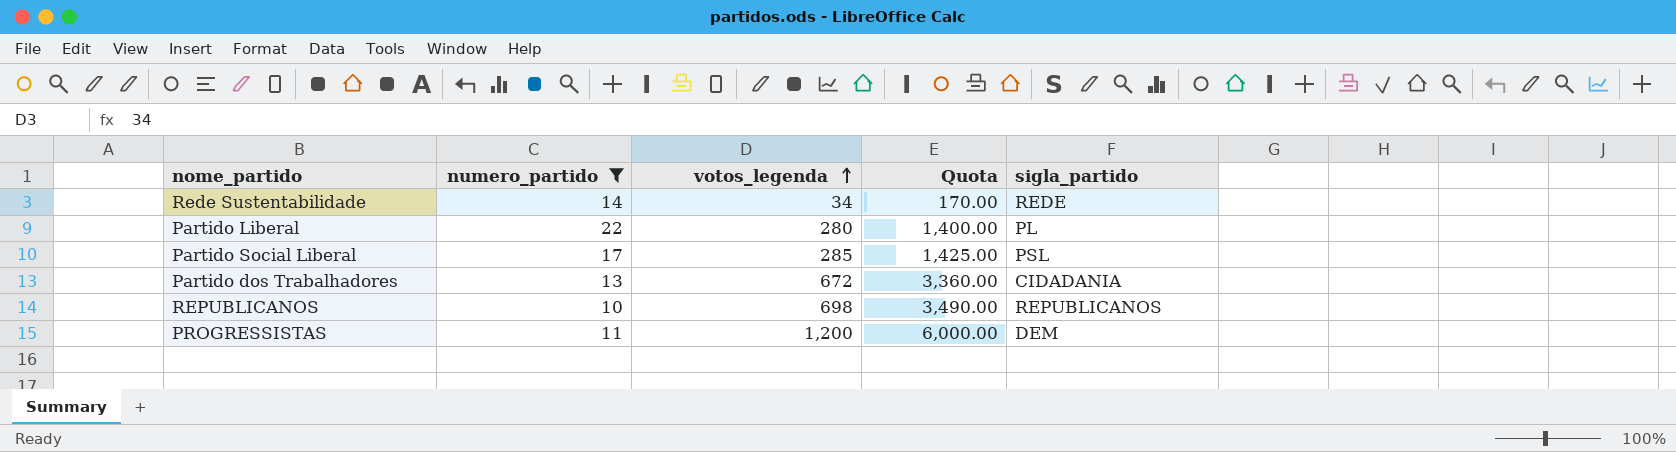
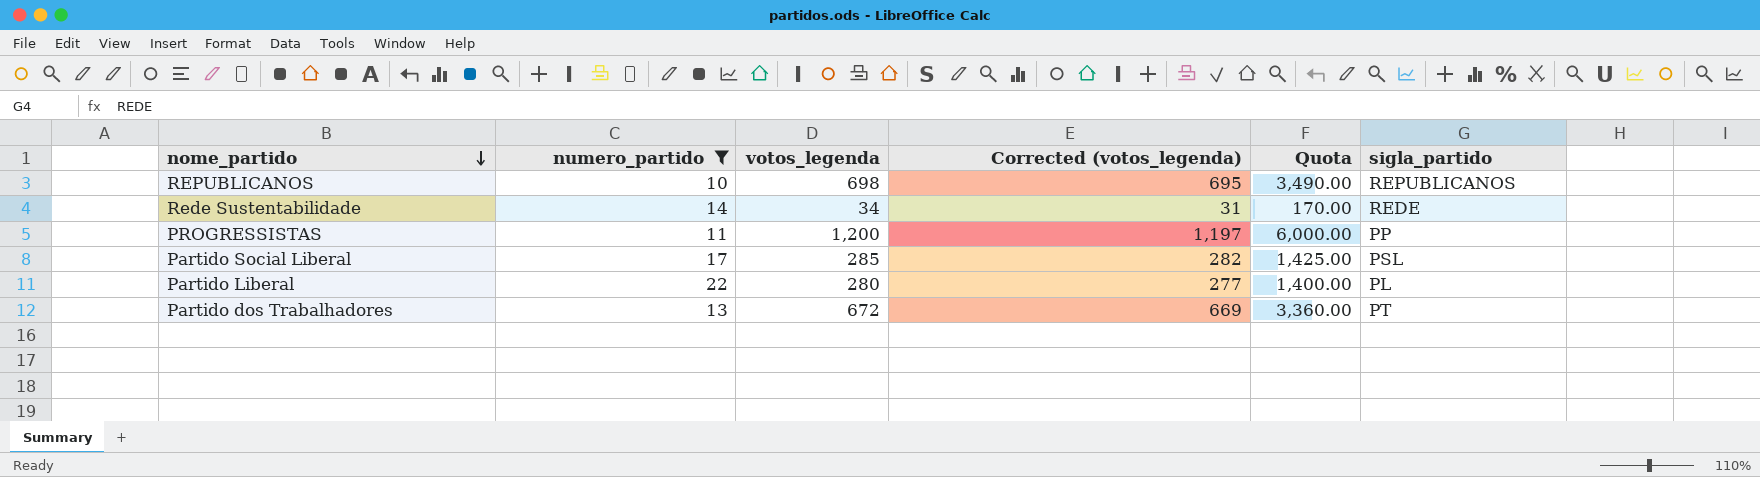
row order: votos_legenda ascending -> nome_partido descending
column Corrected (votos_legenda) | formula: none -> [votos_legenda] - 3
PROGRESSISTAS | sigla_partido: DEM -> PP
Partido dos Trabalhadores | sigla_partido: CIDADANIA -> PT

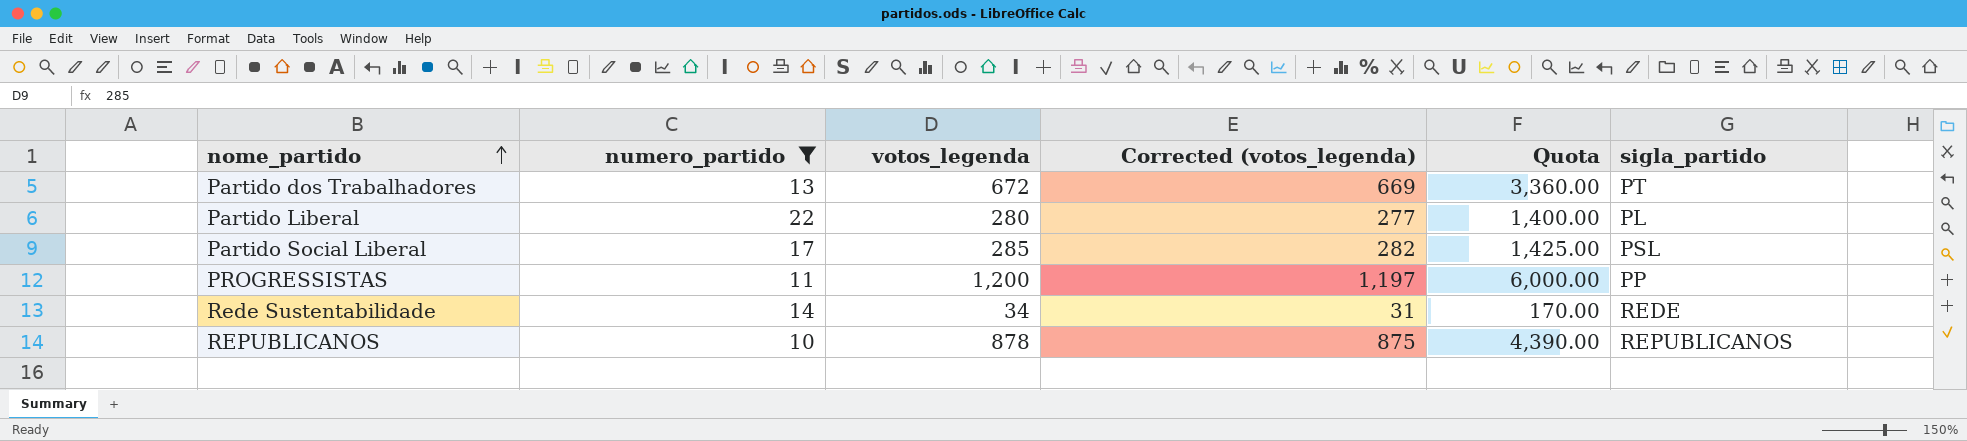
row order: nome_partido descending -> nome_partido ascending
REPUBLICANOS | votos_legenda: 698 -> 878
REPUBLICANOS | Corrected (votos_legenda): 695 -> 875
REPUBLICANOS | Quota: 3,490.00 -> 4,390.00

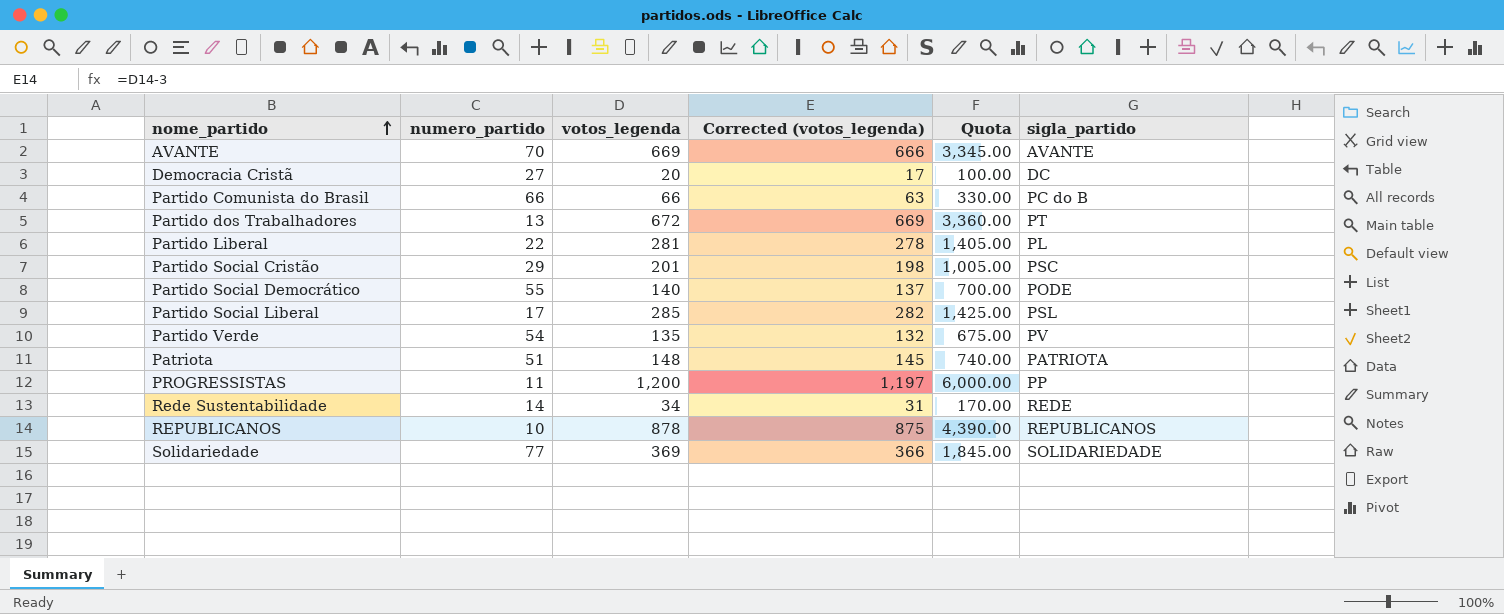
filter: numero_partido <= 22 -> none
Partido Liberal | votos_legenda: 280 -> 281
Partido Liberal | Corrected (votos_legenda): 277 -> 278
Partido Liberal | Quota: 1,400.00 -> 1,405.00

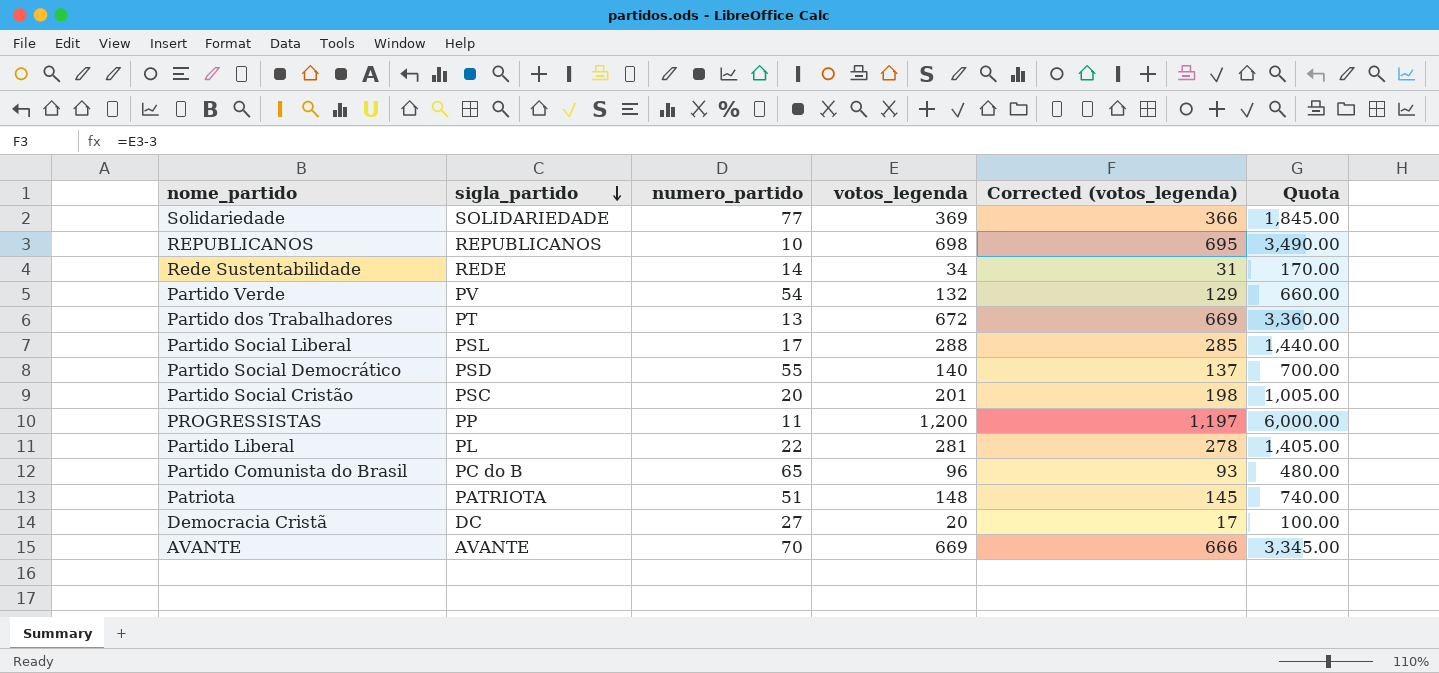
row order: nome_partido ascending -> sigla_partido descending
column sigla_partido | position: 6 -> 2
REPUBLICANOS | votos_legenda: 878 -> 698
REPUBLICANOS | Corrected (votos_legenda): 875 -> 695
REPUBLICANOS | Quota: 4,390.00 -> 3,490.00
Partido Verde | votos_legenda: 135 -> 132
Partido Verde | Corrected (votos_legenda): 132 -> 129
Partido Verde | Quota: 675.00 -> 660.00
Partido Social Liberal | votos_legenda: 285 -> 288
Partido Social Liberal | Corrected (votos_legenda): 282 -> 285
Partido Social Liberal | Quota: 1,425.00 -> 1,440.00
Partido Social Democrático | sigla_partido: PODE -> PSD
Partido Social Cristão | numero_partido: 29 -> 20
Partido Comunista do Brasil | numero_partido: 66 -> 65
Partido Comunista do Brasil | votos_legenda: 66 -> 96
Partido Comunista do Brasil | Corrected (votos_legenda): 63 -> 93
Partido Comunista do Brasil | Quota: 330.00 -> 480.00

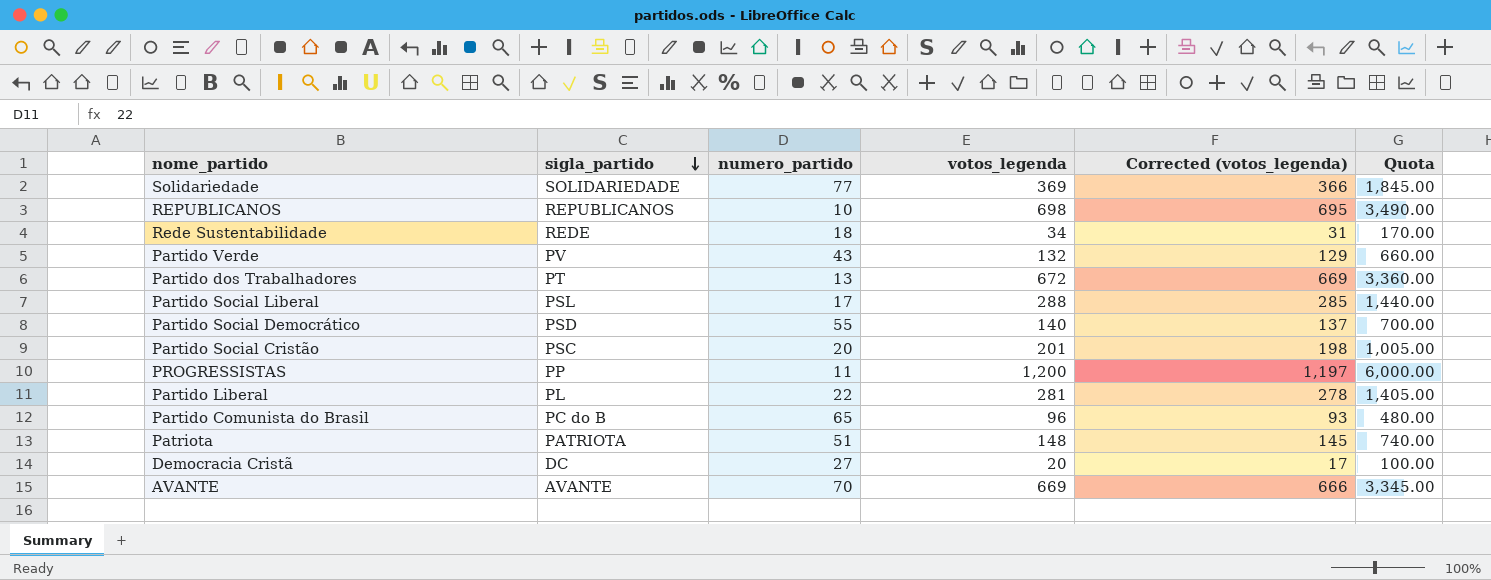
Rede Sustentabilidade | numero_partido: 14 -> 18
Partido Verde | numero_partido: 54 -> 43

